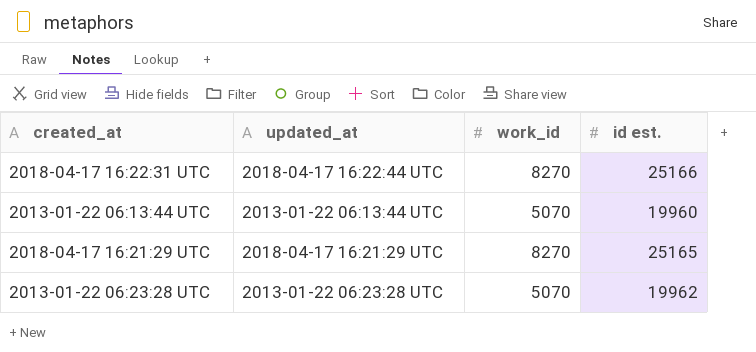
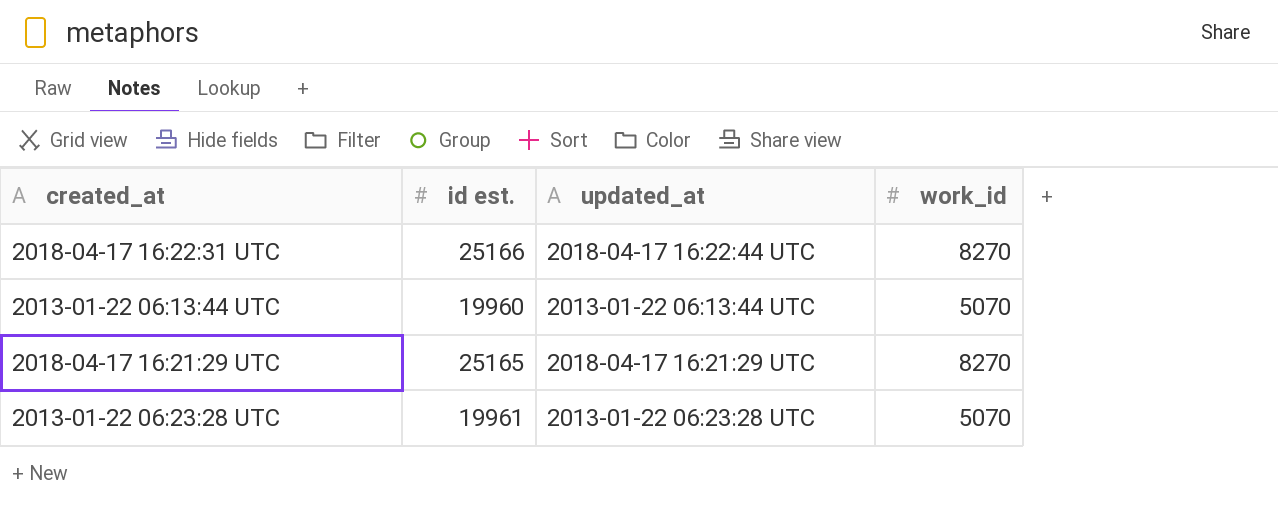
column id est. | position: 4 -> 2
2013-01-22 06:23:28 UTC | id est.: 19962 -> 19961

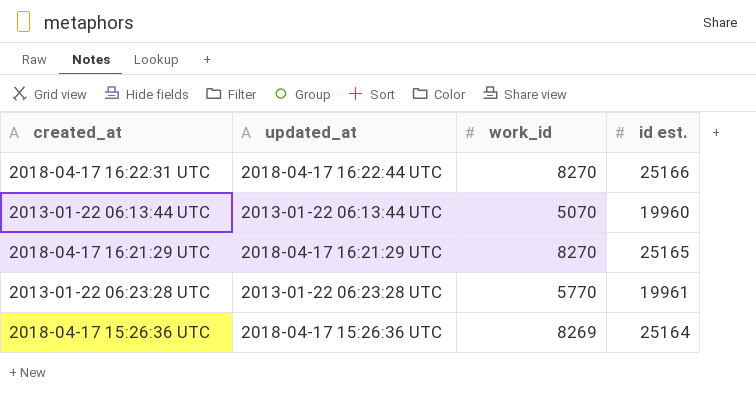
column id est. | position: 2 -> 4
2013-01-22 06:23:28 UTC | work_id: 5070 -> 5770
row 2018-04-17 15:26:36 UTC: none -> 2018-04-17 15:26:36 UTC | 8269 | 25164

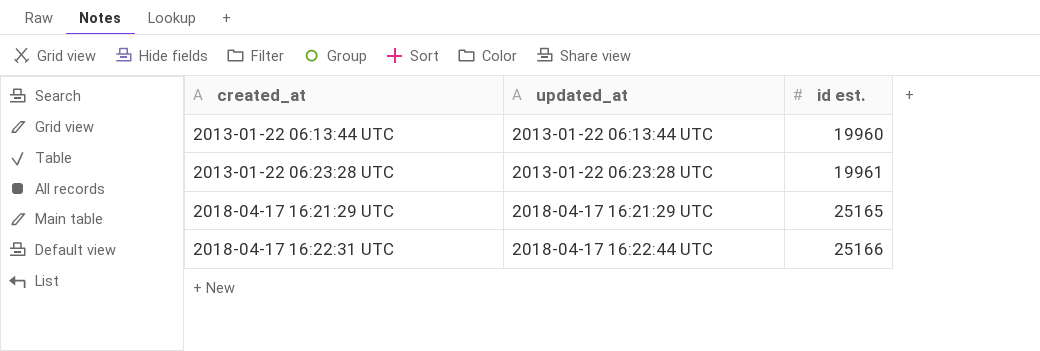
row order: none -> created_at ascending
column work_id | position: 3 -> none
row 2018-04-17 15:26:36 UTC: 2018-04-17 15:26:36 UTC | 8269 | 25164 -> none

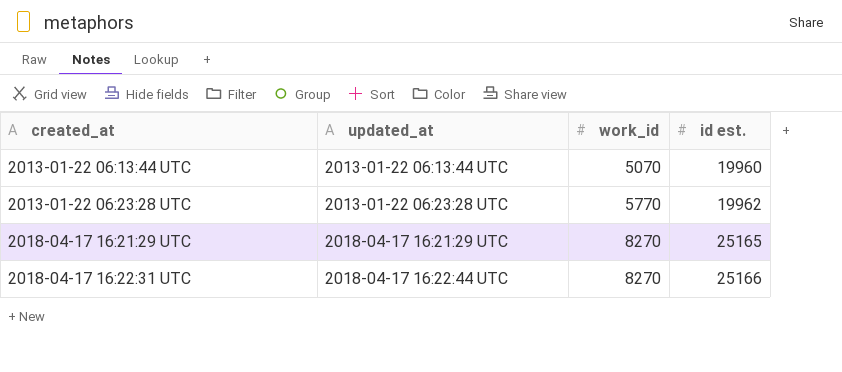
column work_id | position: none -> 3
2013-01-22 06:23:28 UTC | id est.: 19961 -> 19962

